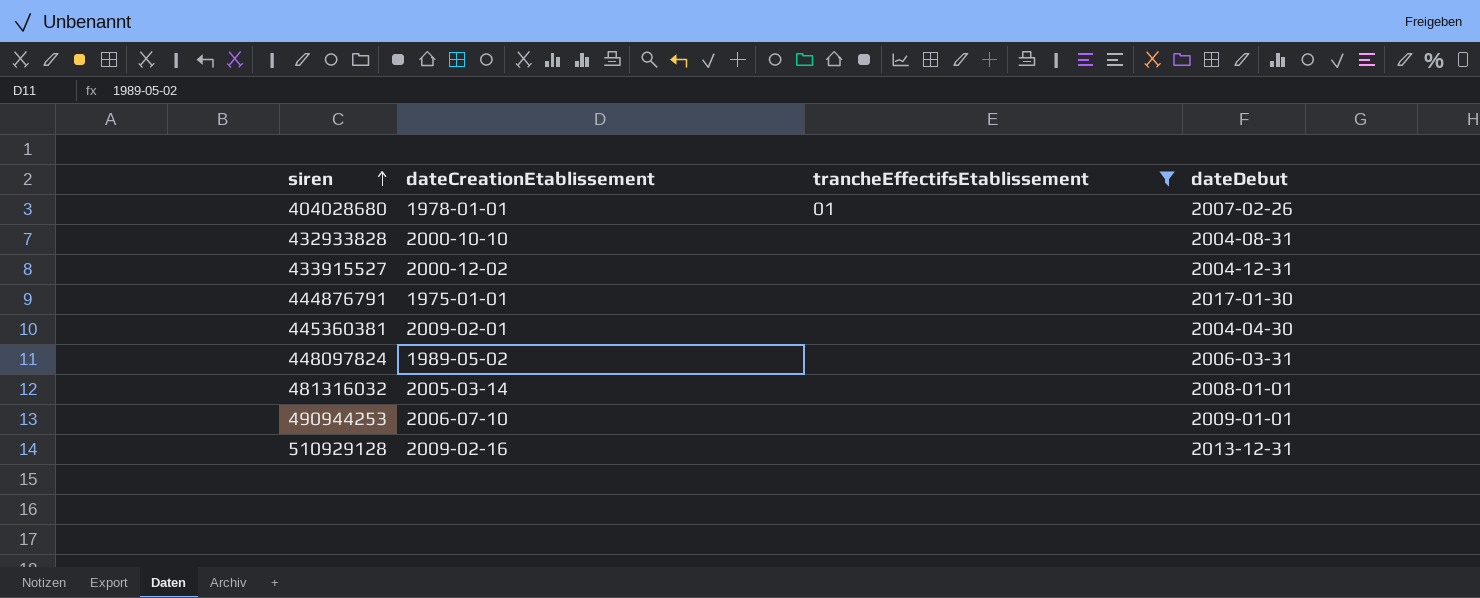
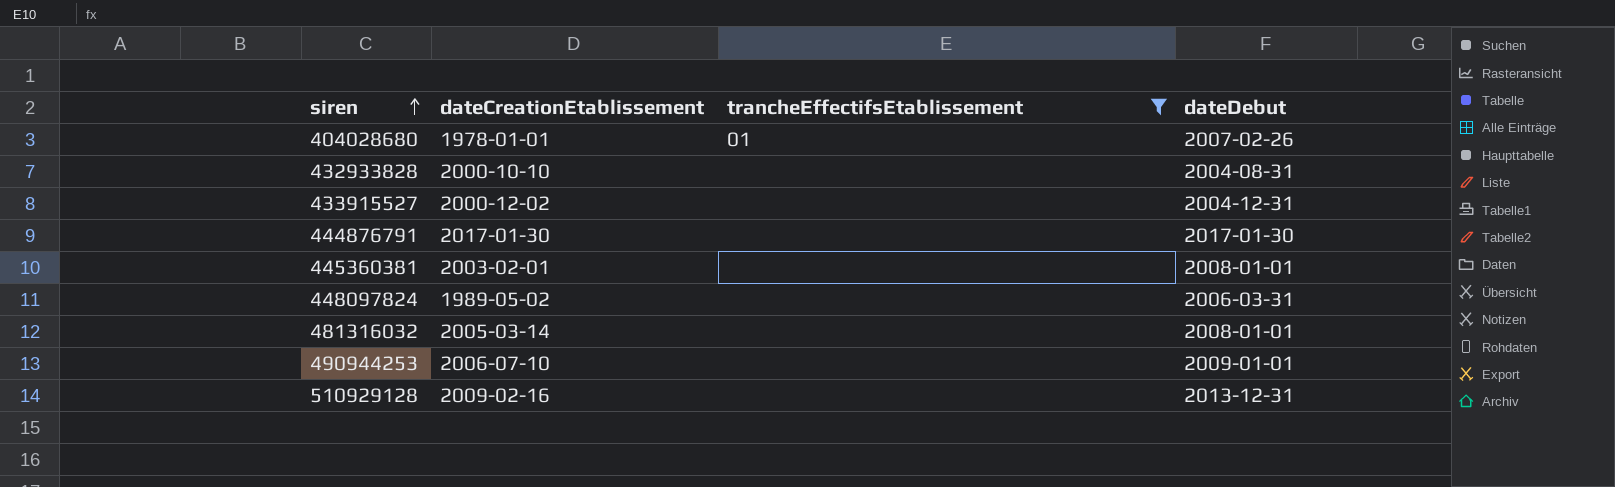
444876791 | dateCreationEtablissement: 1975-01-01 -> 2017-01-30
445360381 | dateCreationEtablissement: 2009-02-01 -> 2003-02-01
445360381 | dateDebut: 2004-04-30 -> 2008-01-01

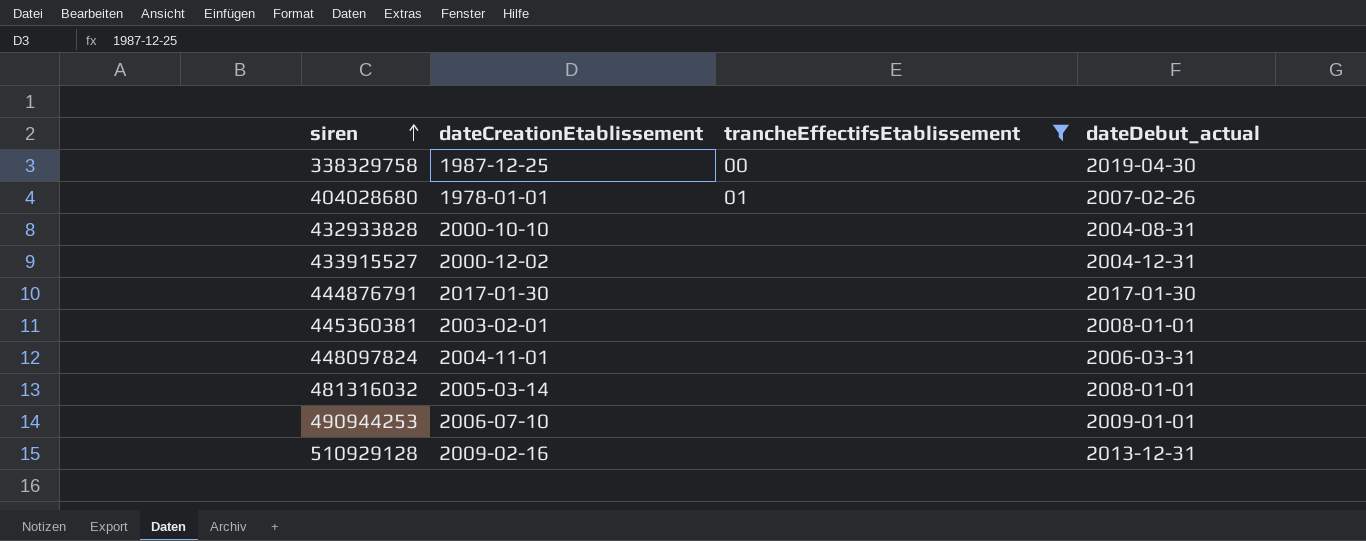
column name: dateDebut -> dateDebut_actual
row 338329758: none -> 1987-12-25 | 00 | 2019-04-30
448097824 | dateCreationEtablissement: 1989-05-02 -> 2004-11-01

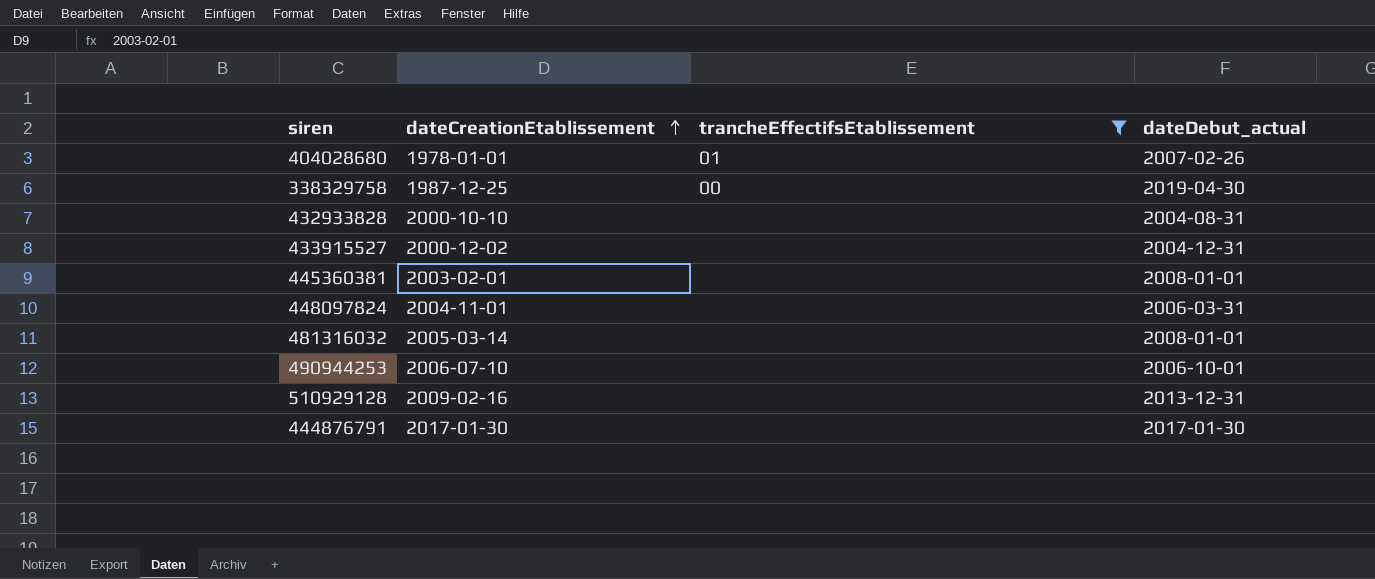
row order: siren ascending -> dateCreationEtablissement ascending
490944253 | dateDebut_actual: 2009-01-01 -> 2006-10-01

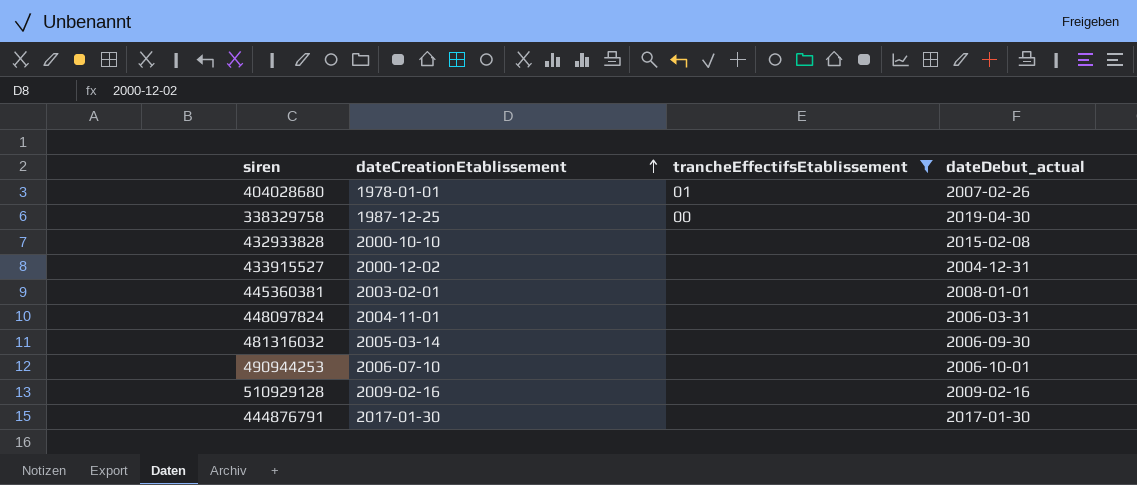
432933828 | dateDebut_actual: 2004-08-31 -> 2015-02-08
481316032 | dateDebut_actual: 2008-01-01 -> 2006-09-30
510929128 | dateDebut_actual: 2013-12-31 -> 2009-02-16

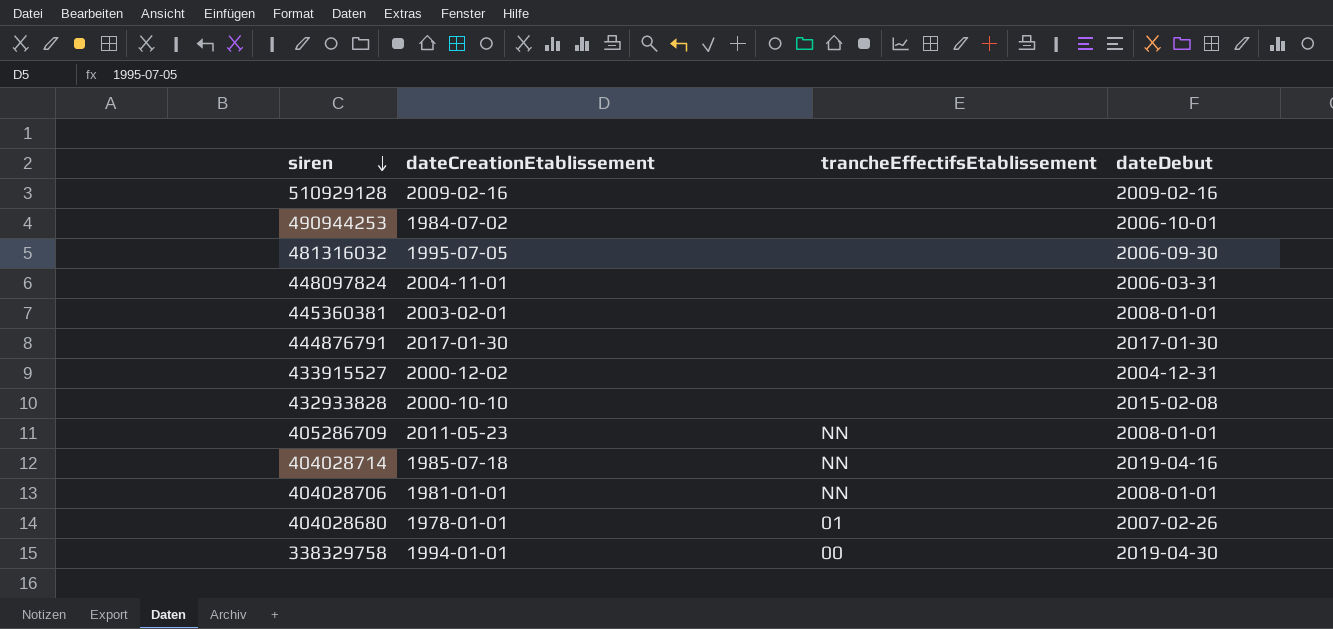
filter: trancheEffectifsEtablissement != NN -> none
row order: dateCreationEtablissement ascending -> siren descending
column name: dateDebut_actual -> dateDebut
490944253 | dateCreationEtablissement: 2006-07-10 -> 1984-07-02
481316032 | dateCreationEtablissement: 2005-03-14 -> 1995-07-05
338329758 | dateCreationEtablissement: 1987-12-25 -> 1994-01-01

